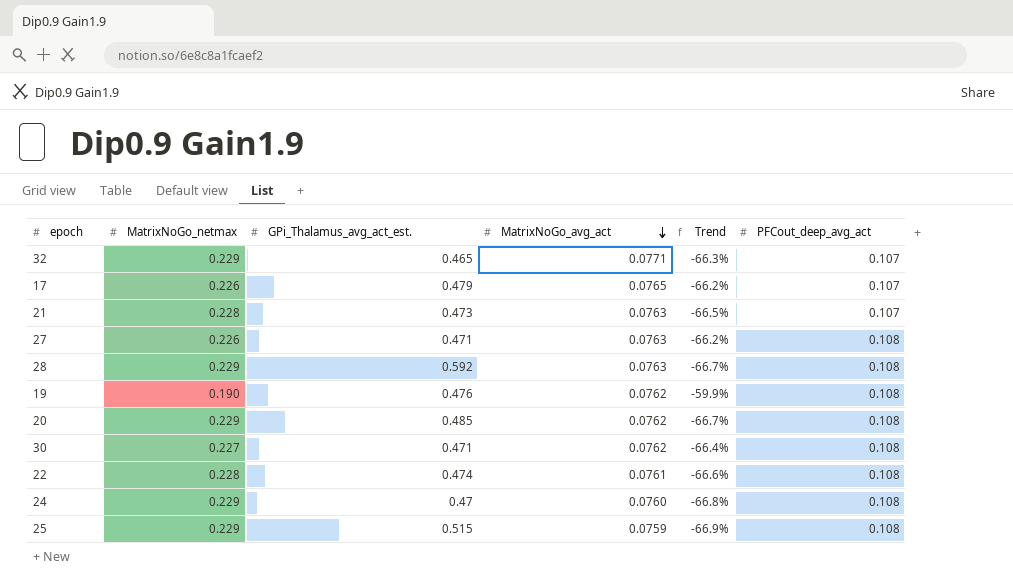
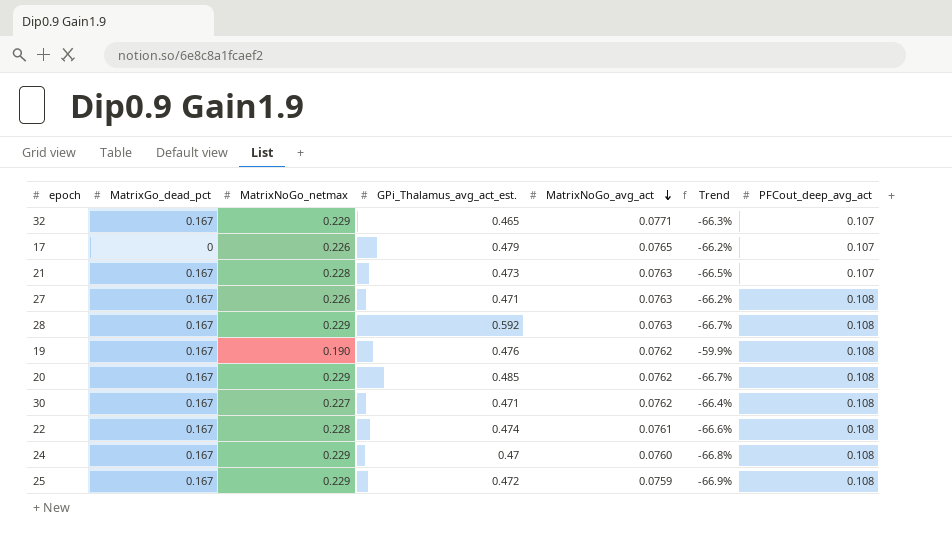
column MatrixGo_dead_pct | position: none -> 2
25 | GPi_Thalamus_avg_act_est.: 0.515 -> 0.472

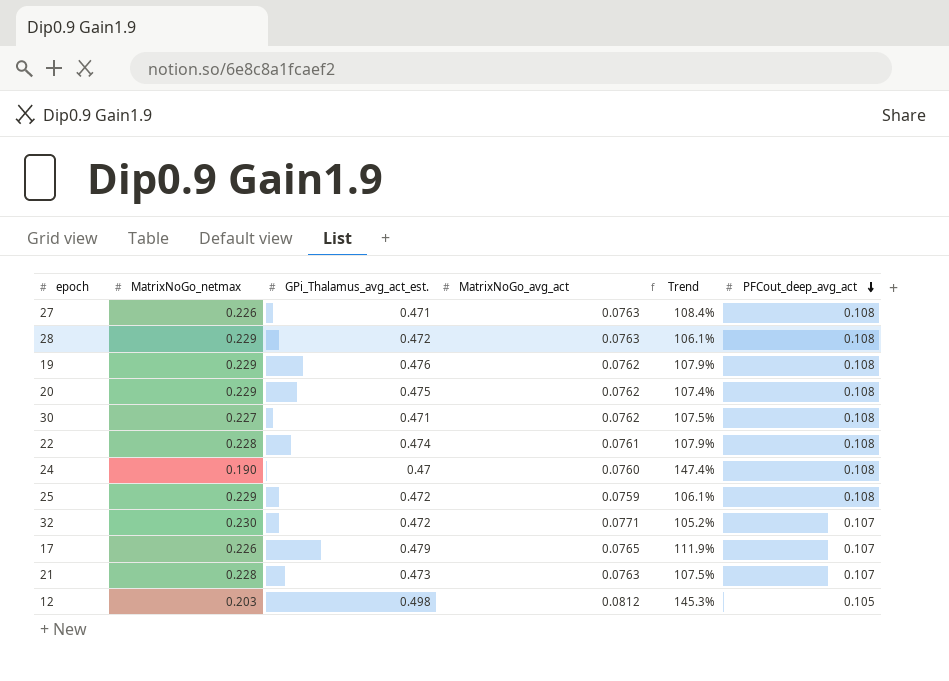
row order: MatrixNoGo_avg_act descending -> PFCout_deep_avg_act descending
column MatrixGo_dead_pct | position: 2 -> none
column Trend | formula: ([MatrixNoGo_avg_act] - [MatrixNoGo_netmax]) / [MatrixNoGo_netmax] -> ([GPi_Thalamus_avg_act_est.] - [MatrixNoGo_netmax]) / [MatrixNoGo_netmax]
28 | GPi_Thalamus_avg_act_est.: 0.592 -> 0.472
19 | MatrixNoGo_netmax: 0.190 -> 0.229
20 | GPi_Thalamus_avg_act_est.: 0.485 -> 0.475
24 | MatrixNoGo_netmax: 0.229 -> 0.190
32 | MatrixNoGo_netmax: 0.229 -> 0.230
32 | GPi_Thalamus_avg_act_est.: 0.465 -> 0.472
row 12: none -> 0.203 | 0.498 | 0.0812 | 145.3% | 0.105

